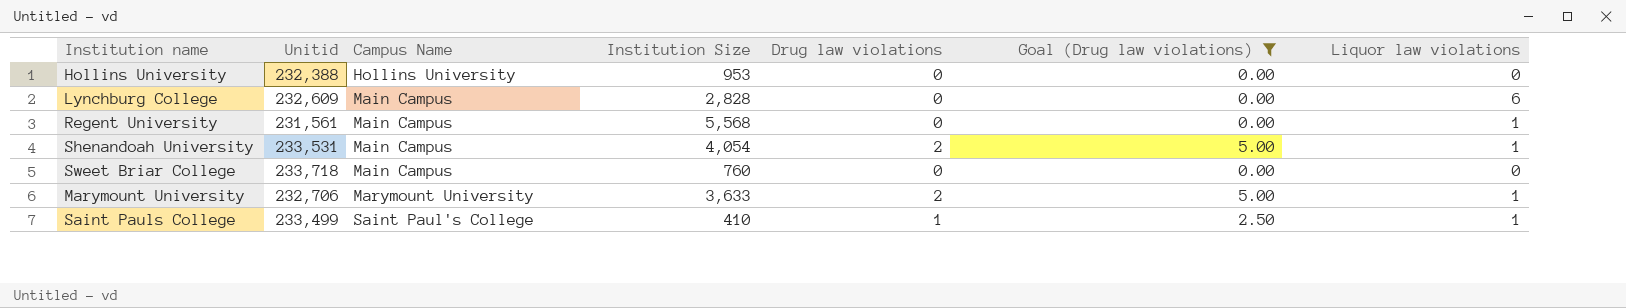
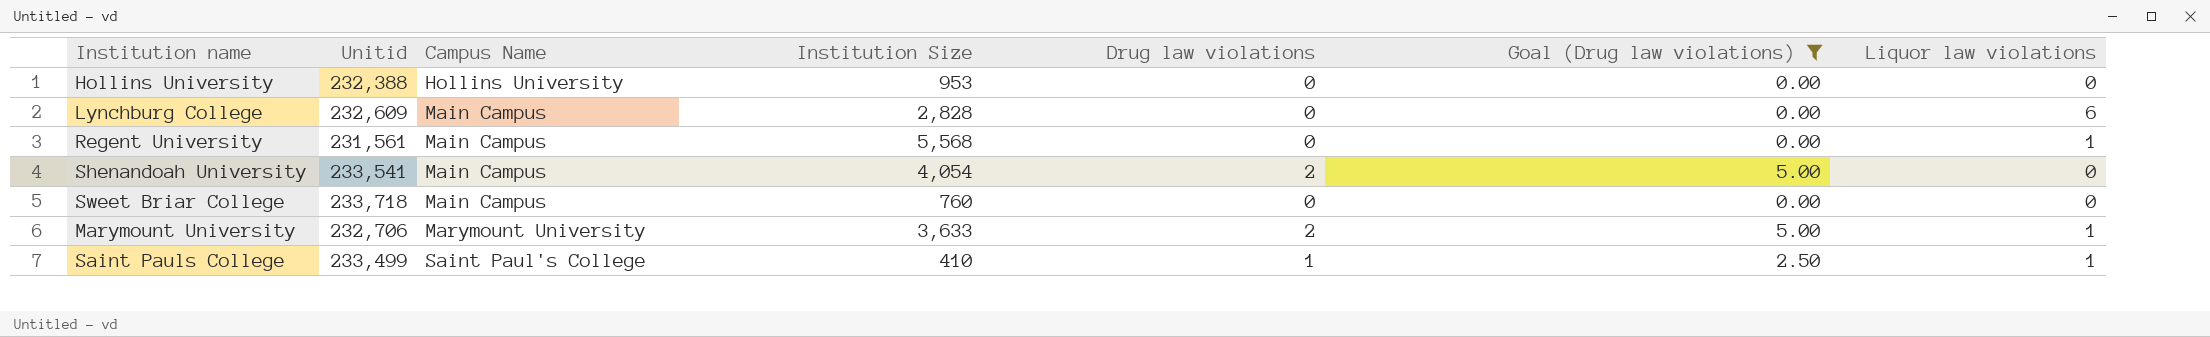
Shenandoah University | Unitid: 233,531 -> 233,541
Shenandoah University | Liquor law violations: 1 -> 0

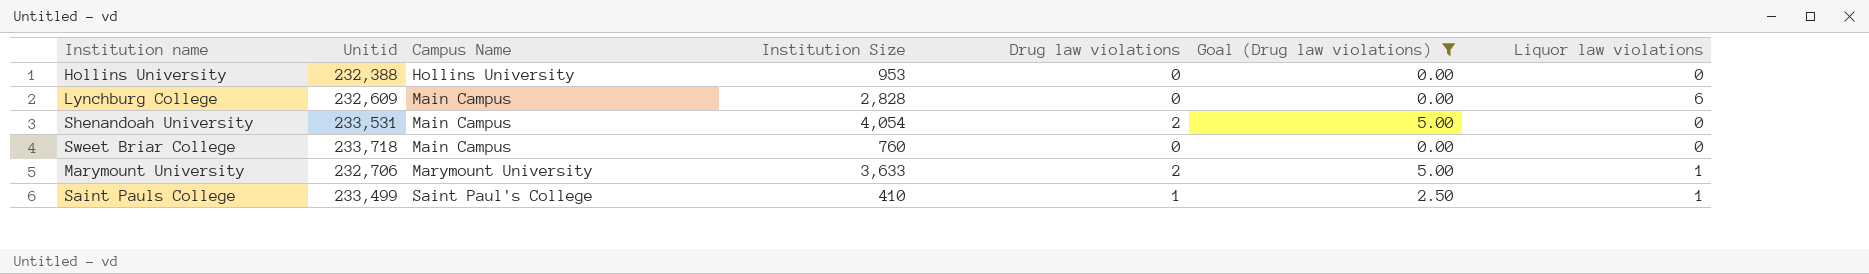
row Regent University: 231,561 | Main Campus | 5,568 | 0 | 0.00 | 1 -> none
Shenandoah University | Unitid: 233,541 -> 233,531

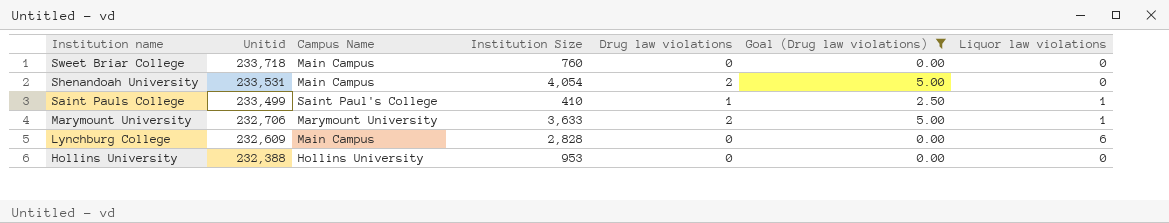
row order: Campus Name ascending -> Institution name descending

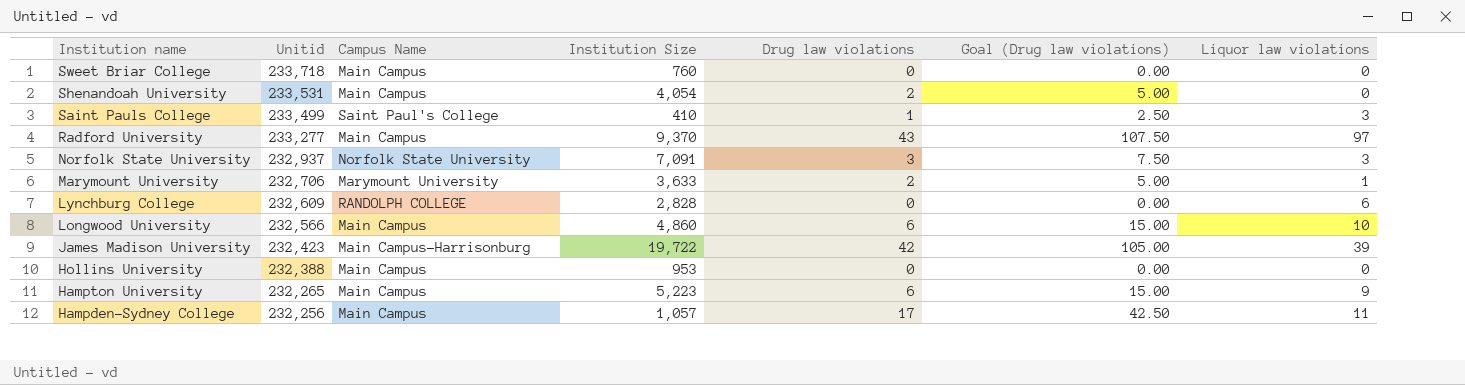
filter: Goal (Drug law violations) <= 5.00 -> none
Saint Pauls College | Liquor law violations: 1 -> 3
Lynchburg College | Campus Name: Main Campus -> RANDOLPH COLLEGE
Hollins University | Campus Name: Hollins University -> Main Campus

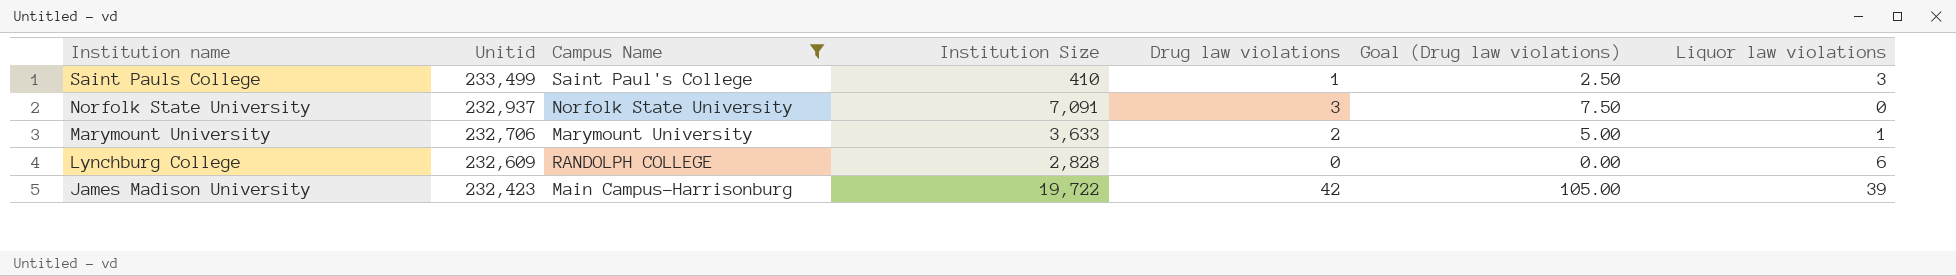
filter: none -> Campus Name != Main Campus
Norfolk State University | Liquor law violations: 3 -> 0

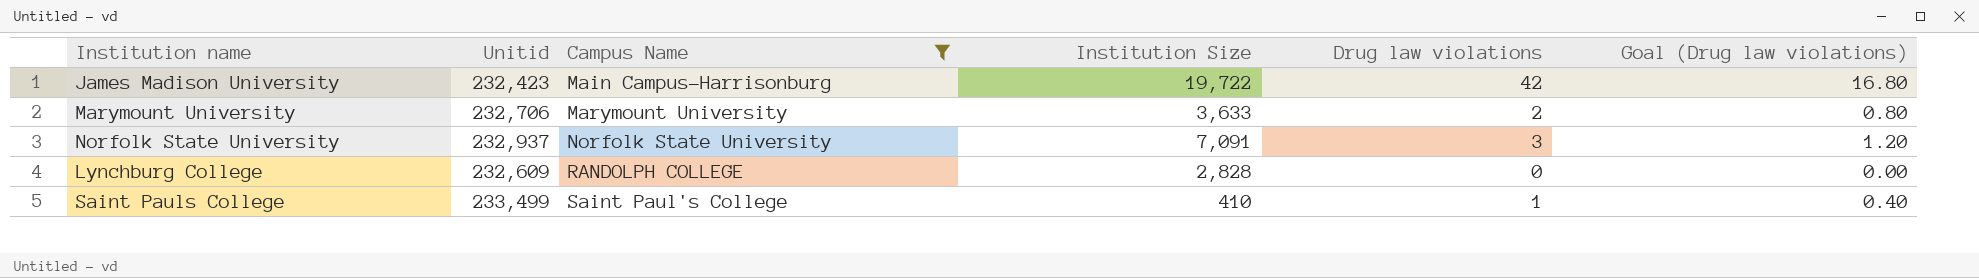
row order: Institution name descending -> Campus Name ascending
column Liquor law violations | position: 7 -> none
column Goal (Drug law violations) | formula: [Drug law violations] * 2.5 -> [Drug law violations] * 0.4

